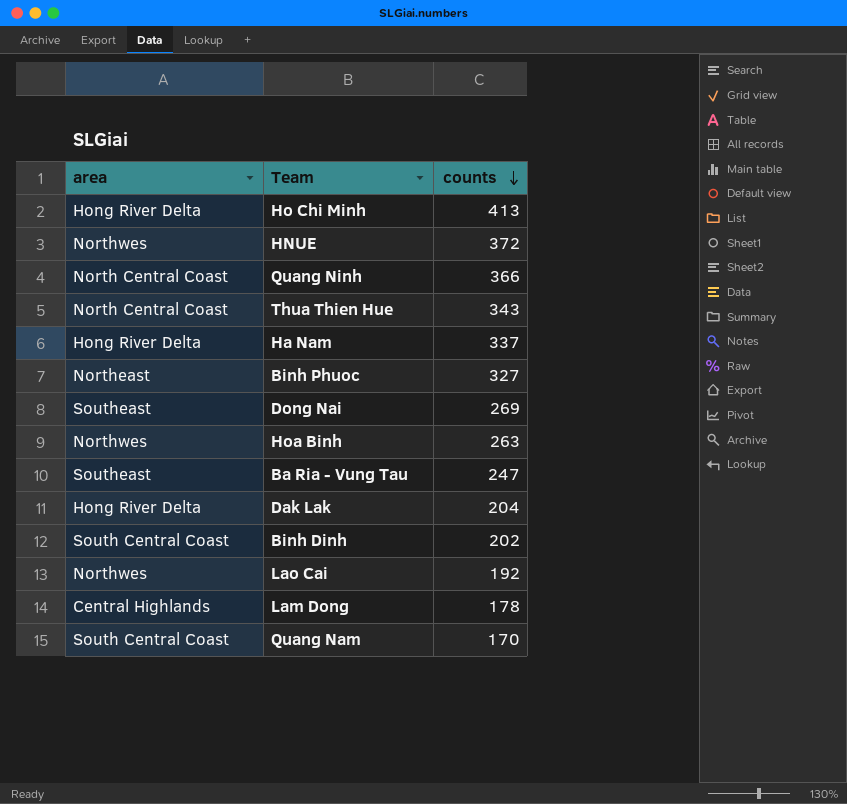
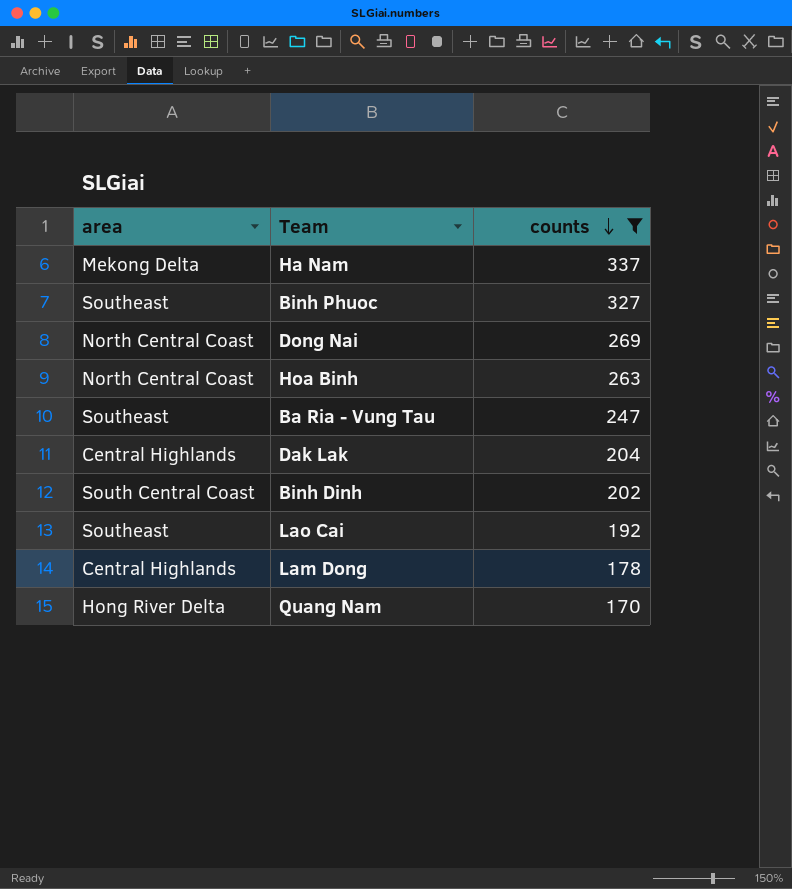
filter: none -> counts <= 337
Ha Nam | area: Hong River Delta -> Mekong Delta
Binh Phuoc | area: Northeast -> Southeast
Dong Nai | area: Southeast -> North Central Coast
Hoa Binh | area: Northwes -> North Central Coast
Dak Lak | area: Hong River Delta -> Central Highlands
Lao Cai | area: Northwes -> Southeast
Quang Nam | area: South Central Coast -> Hong River Delta

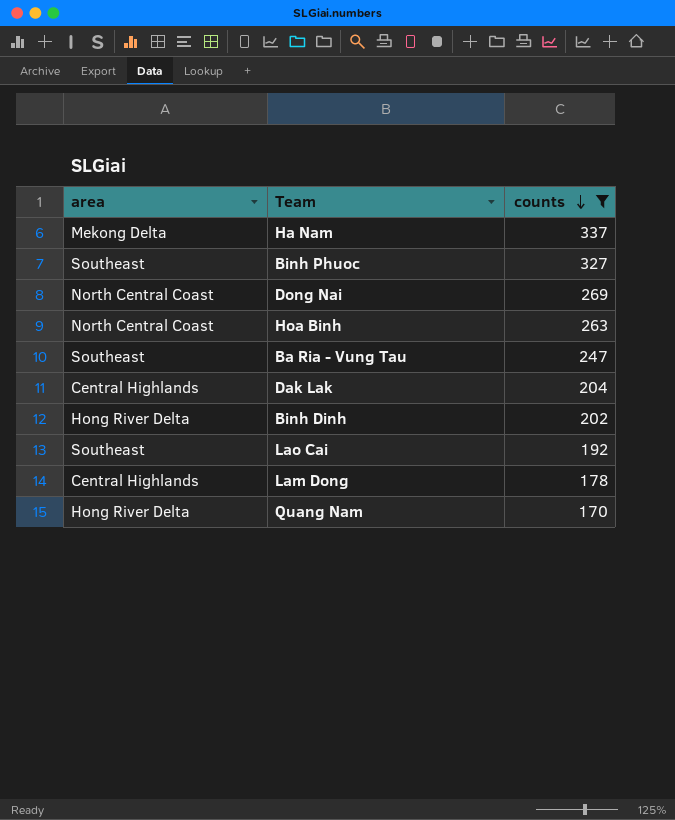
Binh Dinh | area: South Central Coast -> Hong River Delta

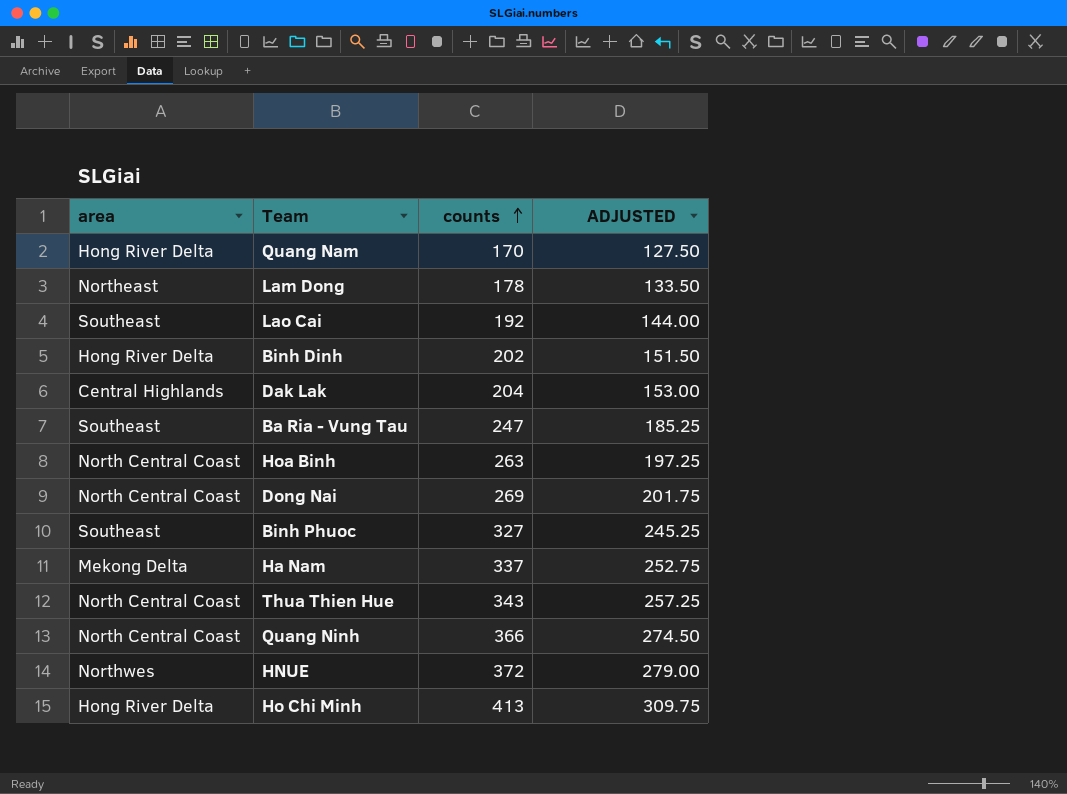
filter: counts <= 337 -> none
row order: counts descending -> counts ascending
column ADJUSTED | formula: none -> [counts] * 0.75
Lam Dong | area: Central Highlands -> Northeast

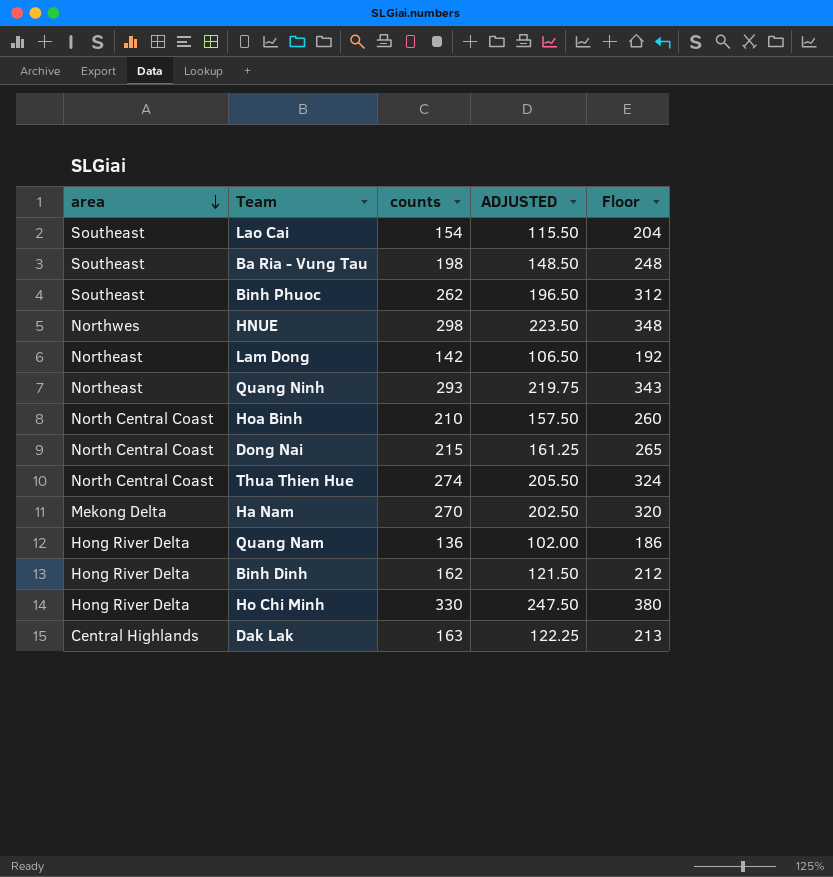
row order: counts ascending -> area descending
column Floor | formula: none -> [counts] + 50
Lao Cai | counts: 192 -> 154
Lao Cai | ADJUSTED: 144.00 -> 115.50
Ba Ria - Vung Tau | counts: 247 -> 198
Ba Ria - Vung Tau | ADJUSTED: 185.25 -> 148.50
Binh Phuoc | counts: 327 -> 262
Binh Phuoc | ADJUSTED: 245.25 -> 196.50
HNUE | counts: 372 -> 298
HNUE | ADJUSTED: 279.00 -> 223.50
Lam Dong | counts: 178 -> 142
Lam Dong | ADJUSTED: 133.50 -> 106.50
Quang Ninh | area: North Central Coast -> Northeast
Quang Ninh | counts: 366 -> 293
Quang Ninh | ADJUSTED: 274.50 -> 219.75
Hoa Binh | counts: 263 -> 210
Hoa Binh | ADJUSTED: 197.25 -> 157.50
Dong Nai | counts: 269 -> 215
Dong Nai | ADJUSTED: 201.75 -> 161.25
Thua Thien Hue | counts: 343 -> 274
Thua Thien Hue | ADJUSTED: 257.25 -> 205.50
Ha Nam | counts: 337 -> 270
Ha Nam | ADJUSTED: 252.75 -> 202.50
Quang Nam | counts: 170 -> 136
Quang Nam | ADJUSTED: 127.50 -> 102.00
Binh Dinh | counts: 202 -> 162
Binh Dinh | ADJUSTED: 151.50 -> 121.50
Ho Chi Minh | counts: 413 -> 330
Ho Chi Minh | ADJUSTED: 309.75 -> 247.50
Dak Lak | counts: 204 -> 163
Dak Lak | ADJUSTED: 153.00 -> 122.25

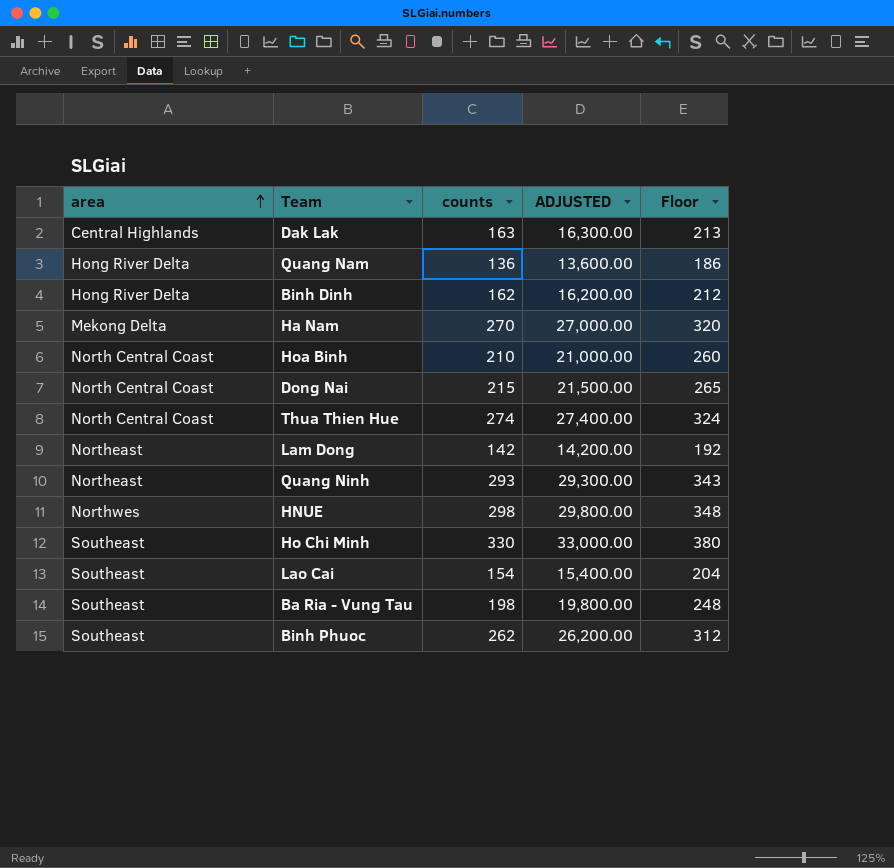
row order: area descending -> area ascending
column ADJUSTED | formula: [counts] * 0.75 -> [counts] * 100
Ho Chi Minh | area: Hong River Delta -> Southeast

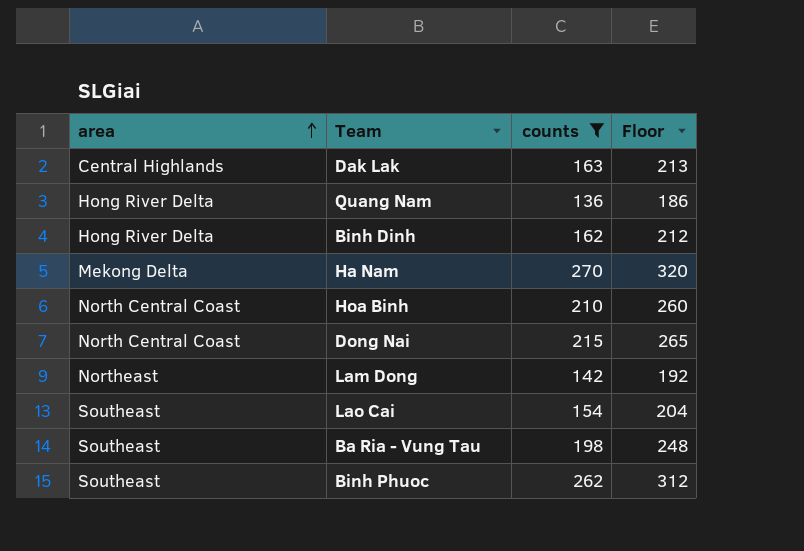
filter: none -> counts <= 270
column ADJUSTED | formula: [counts] * 100 -> none

